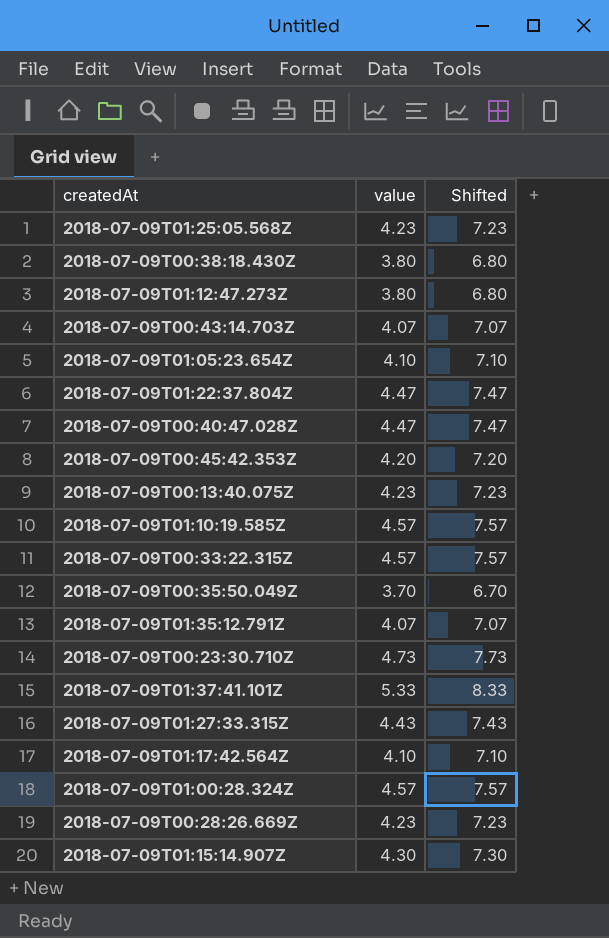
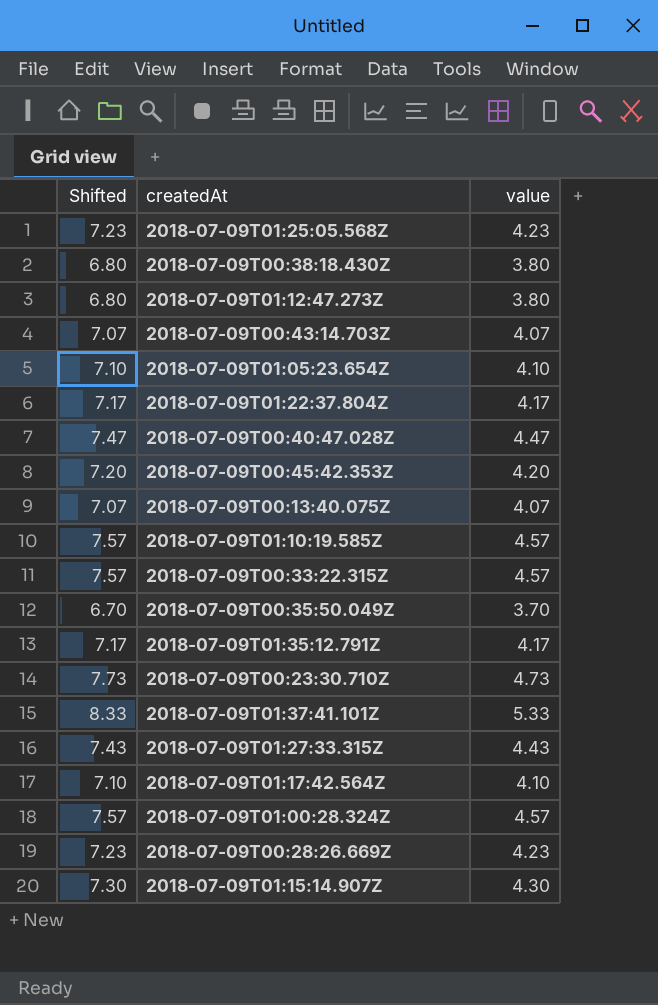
column Shifted | position: 3 -> 1
2018-07-09T01:22:37.804Z | Shifted: 7.47 -> 7.17
2018-07-09T01:22:37.804Z | value: 4.47 -> 4.17
2018-07-09T00:13:40.075Z | Shifted: 7.23 -> 7.07
2018-07-09T00:13:40.075Z | value: 4.23 -> 4.07
2018-07-09T01:35:12.791Z | Shifted: 7.07 -> 7.17
2018-07-09T01:35:12.791Z | value: 4.07 -> 4.17

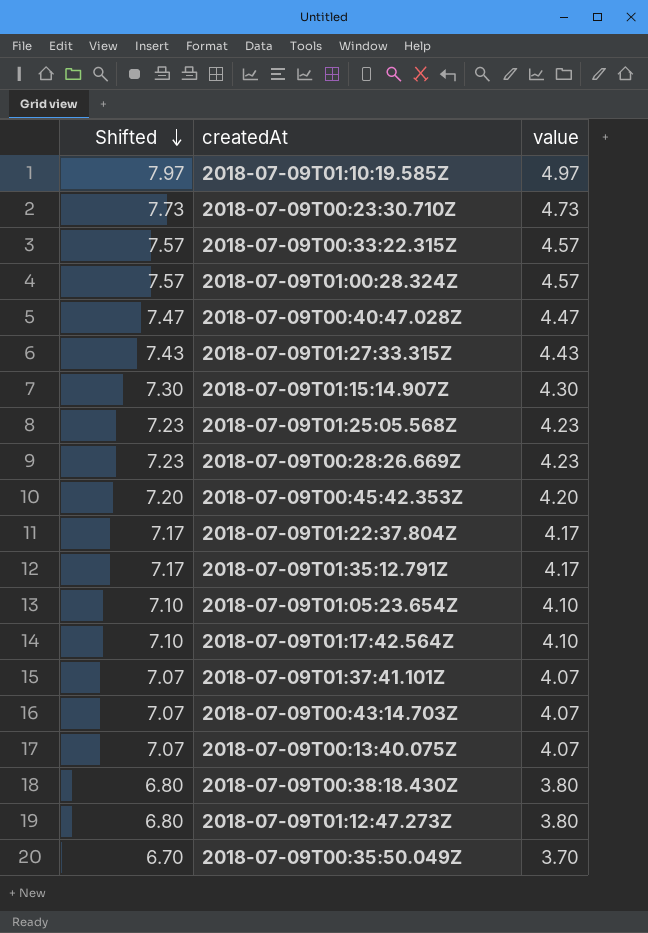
row order: none -> Shifted descending
2018-07-09T01:10:19.585Z | Shifted: 7.57 -> 7.97
2018-07-09T01:10:19.585Z | value: 4.57 -> 4.97
2018-07-09T01:37:41.101Z | Shifted: 8.33 -> 7.07
2018-07-09T01:37:41.101Z | value: 5.33 -> 4.07

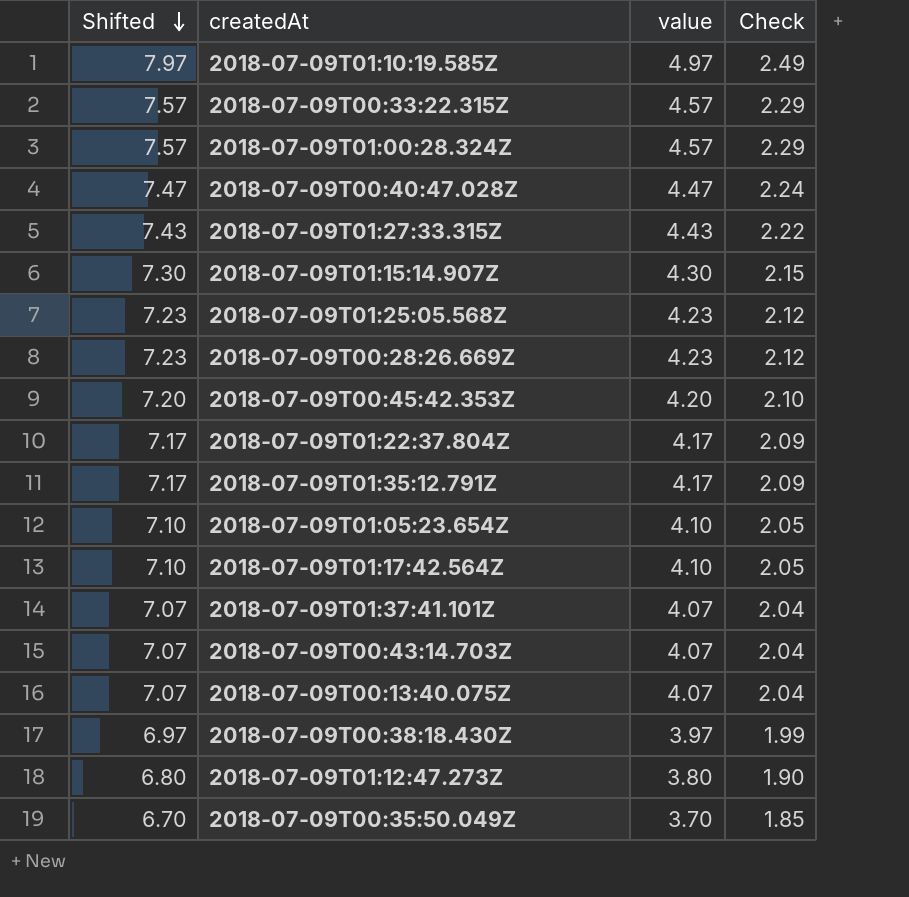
column Check | formula: none -> [value] * 0.5
row 2018-07-09T00:23:30.710Z: 7.73 | 4.73 -> none
2018-07-09T00:38:18.430Z | Shifted: 6.80 -> 6.97
2018-07-09T00:38:18.430Z | value: 3.80 -> 3.97

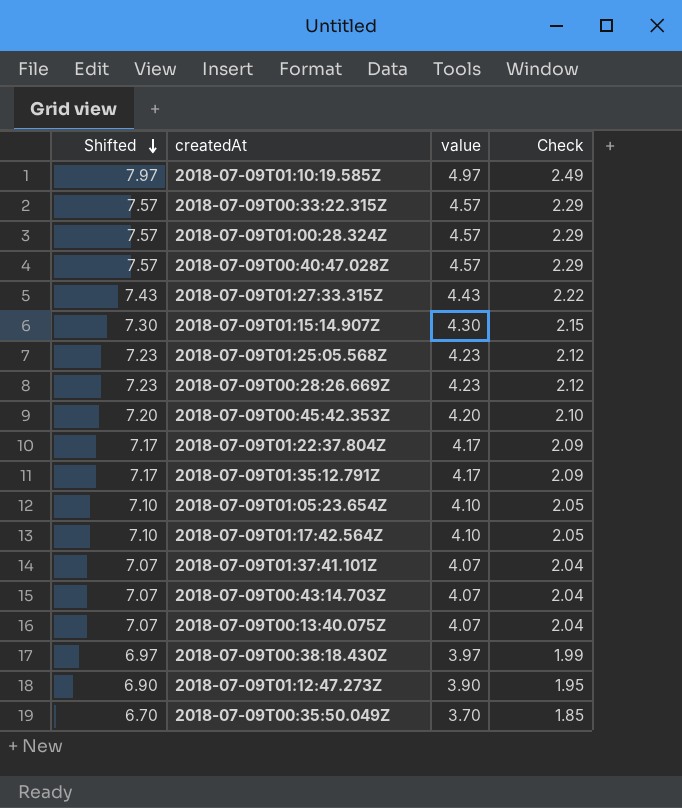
2018-07-09T00:40:47.028Z | Shifted: 7.47 -> 7.57
2018-07-09T00:40:47.028Z | value: 4.47 -> 4.57
2018-07-09T00:40:47.028Z | Check: 2.24 -> 2.29
2018-07-09T01:12:47.273Z | Shifted: 6.80 -> 6.90
2018-07-09T01:12:47.273Z | value: 3.80 -> 3.90
2018-07-09T01:12:47.273Z | Check: 1.90 -> 1.95

